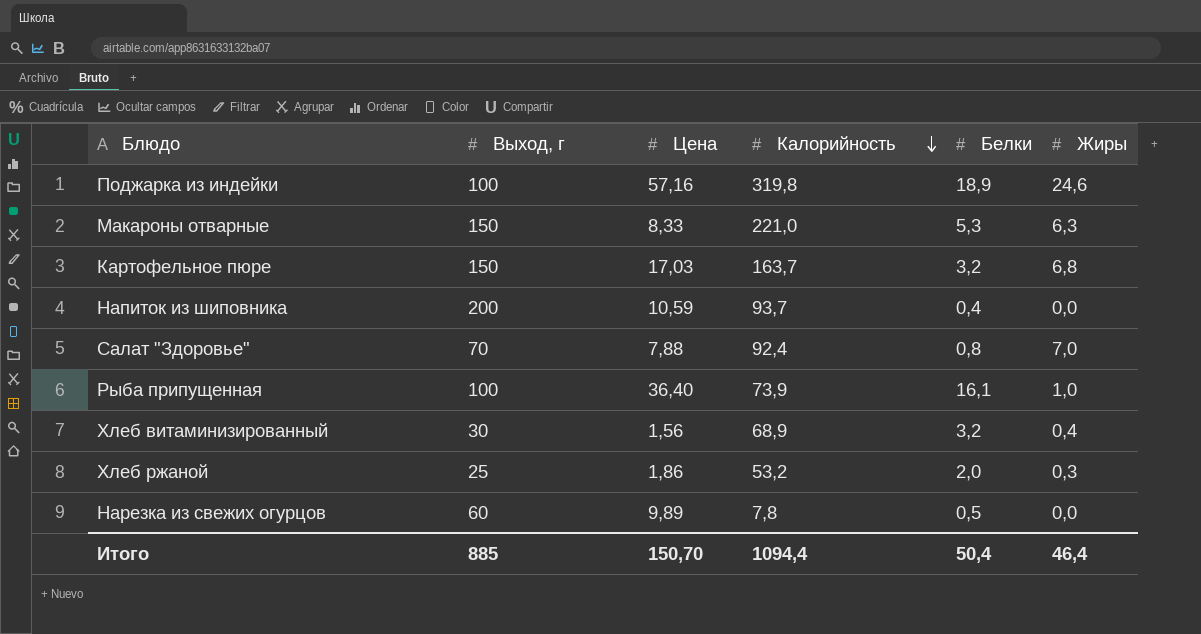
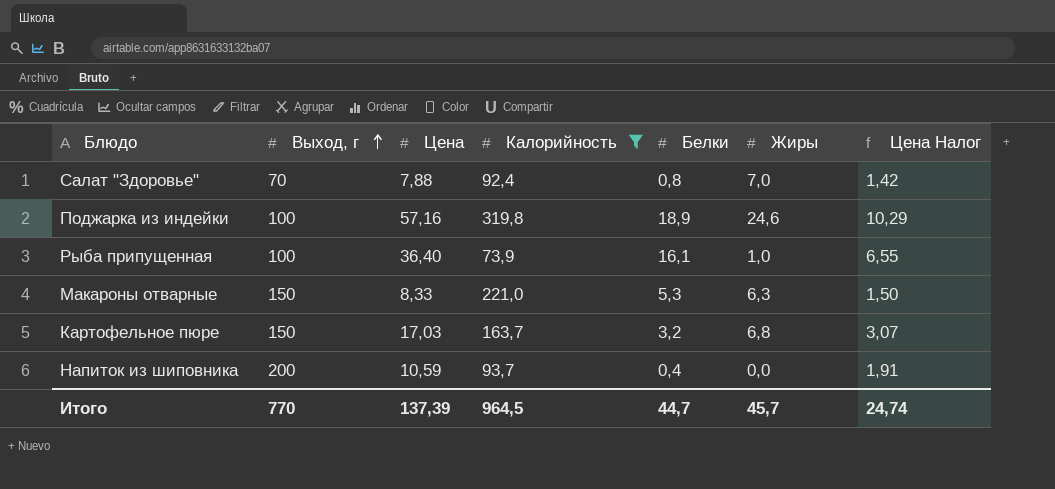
filter: none -> Калорийность >= 73,9
row order: Калорийность descending -> Выход, г ascending
column Цена Налог | formula: none -> [Цена] * 0,18
Итого | Выход, г: 885 -> 770
Итого | Цена: 150,70 -> 137,39
Итого | Калорийность: 1094,4 -> 964,5
Итого | Белки: 50,4 -> 44,7
Итого | Жиры: 46,4 -> 45,7

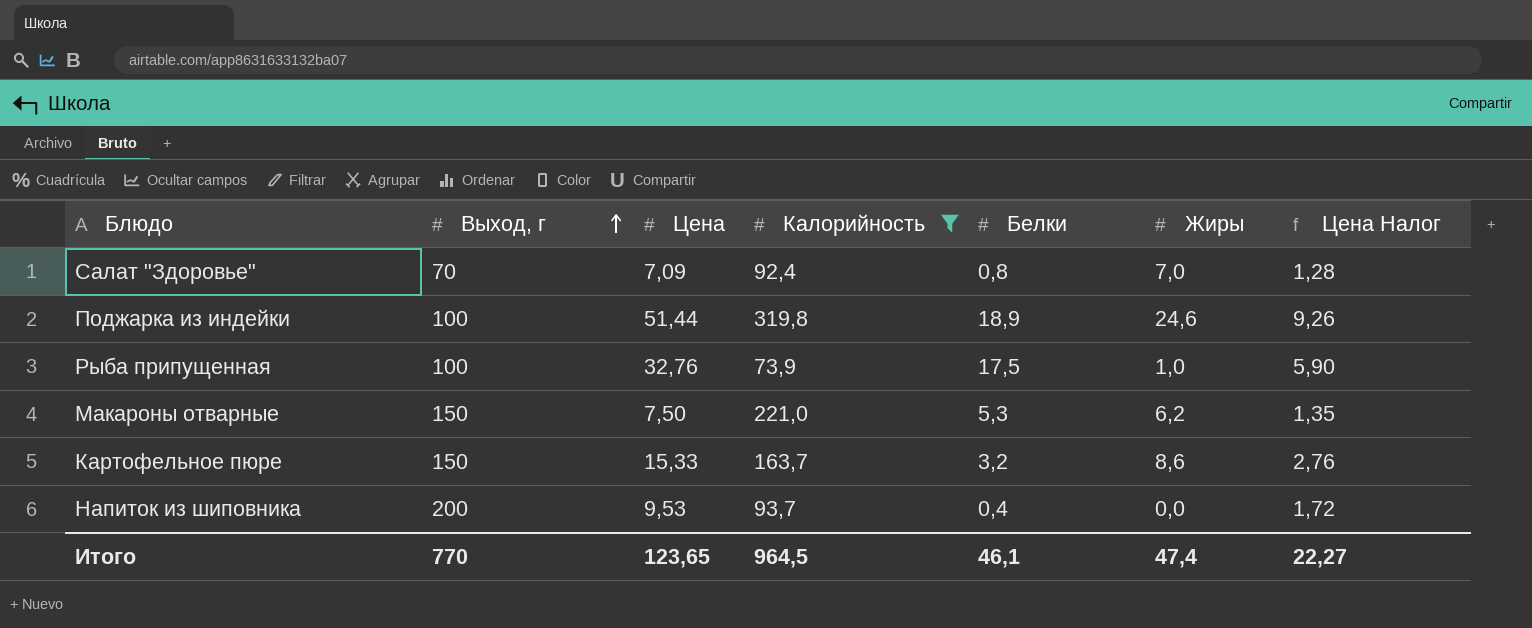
Салат "Здоровье" | Цена: 7,88 -> 7,09
Салат "Здоровье" | Цена Налог: 1,42 -> 1,28
Поджарка из индейки | Цена: 57,16 -> 51,44
Поджарка из индейки | Цена Налог: 10,29 -> 9,26
Рыба припущенная | Цена: 36,40 -> 32,76
Рыба припущенная | Белки: 16,1 -> 17,5
Рыба припущенная | Цена Налог: 6,55 -> 5,90
Макароны отварные | Цена: 8,33 -> 7,50
Макароны отварные | Жиры: 6,3 -> 6,2
Макароны отварные | Цена Налог: 1,50 -> 1,35
Картофельное пюре | Цена: 17,03 -> 15,33
Картофельное пюре | Жиры: 6,8 -> 8,6
Картофельное пюре | Цена Налог: 3,07 -> 2,76
Напиток из шиповника | Цена: 10,59 -> 9,53
Напиток из шиповника | Цена Налог: 1,91 -> 1,72
Итого | Цена: 137,39 -> 123,65
Итого | Белки: 44,7 -> 46,1
Итого | Жиры: 45,7 -> 47,4
Итого | Цена Налог: 24,74 -> 22,27

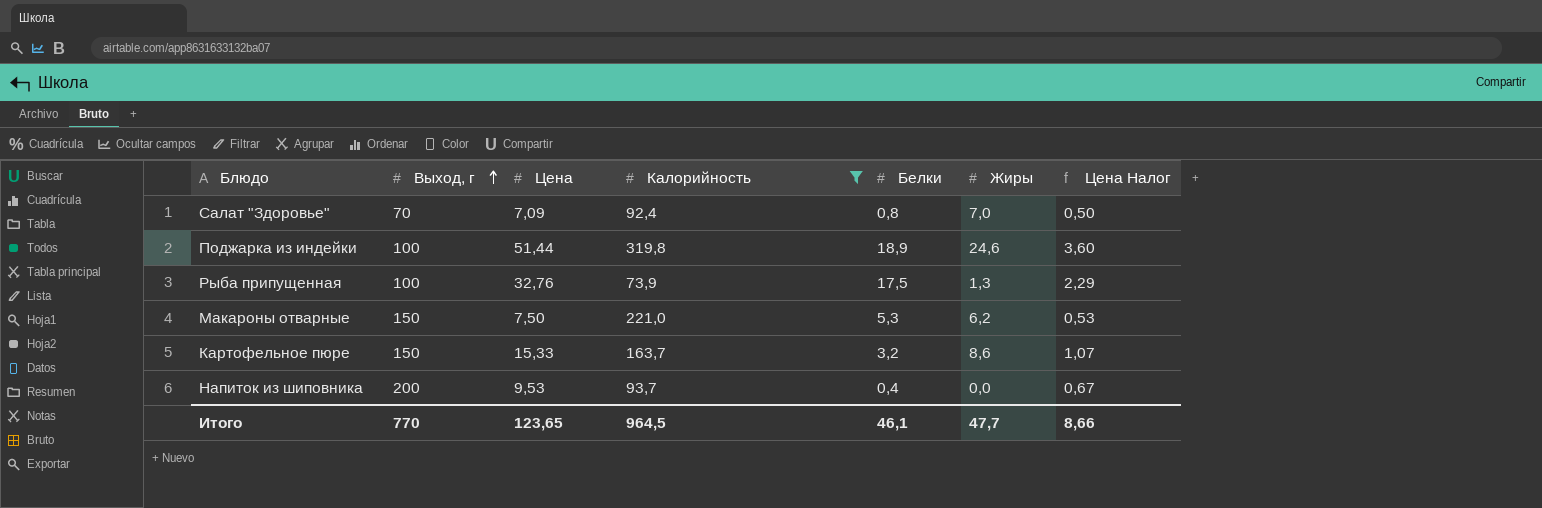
column Цена Налог | formula: [Цена] * 0,18 -> [Цена] * 0,07
Рыба припущенная | Жиры: 1,0 -> 1,3
Итого | Жиры: 47,4 -> 47,7
Итого | Цена Налог: 22,27 -> 8,66

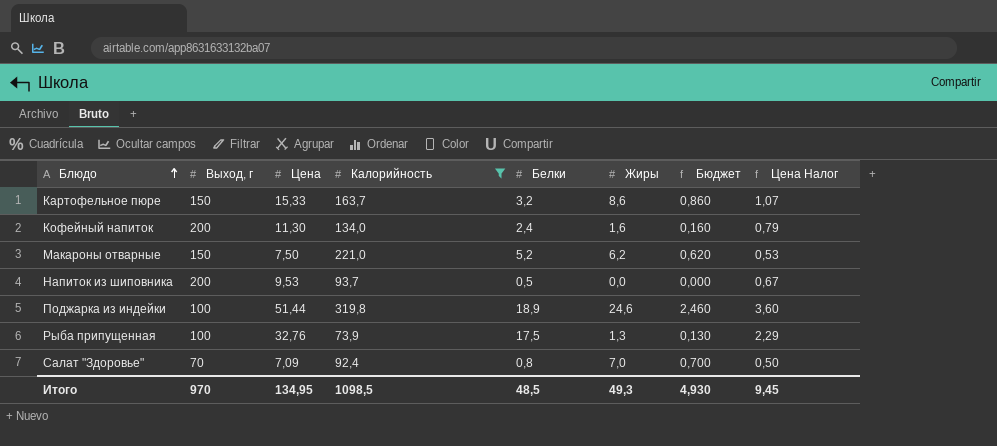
row order: Выход, г ascending -> Блюдо ascending
column Бюджет | formula: none -> [Жиры] * 0,1
row Кофейный напиток: none -> 200 | 11,30 | 134,0 | 2,4 | 1,6 | 0,160 | 0,79
Макароны отварные | Белки: 5,3 -> 5,2
Напиток из шиповника | Белки: 0,4 -> 0,5
Итого | Выход, г: 770 -> 970
Итого | Цена: 123,65 -> 134,95
Итого | Калорийность: 964,5 -> 1098,5
Итого | Белки: 46,1 -> 48,5
Итого | Жиры: 47,7 -> 49,3
Итого | Цена Налог: 8,66 -> 9,45

